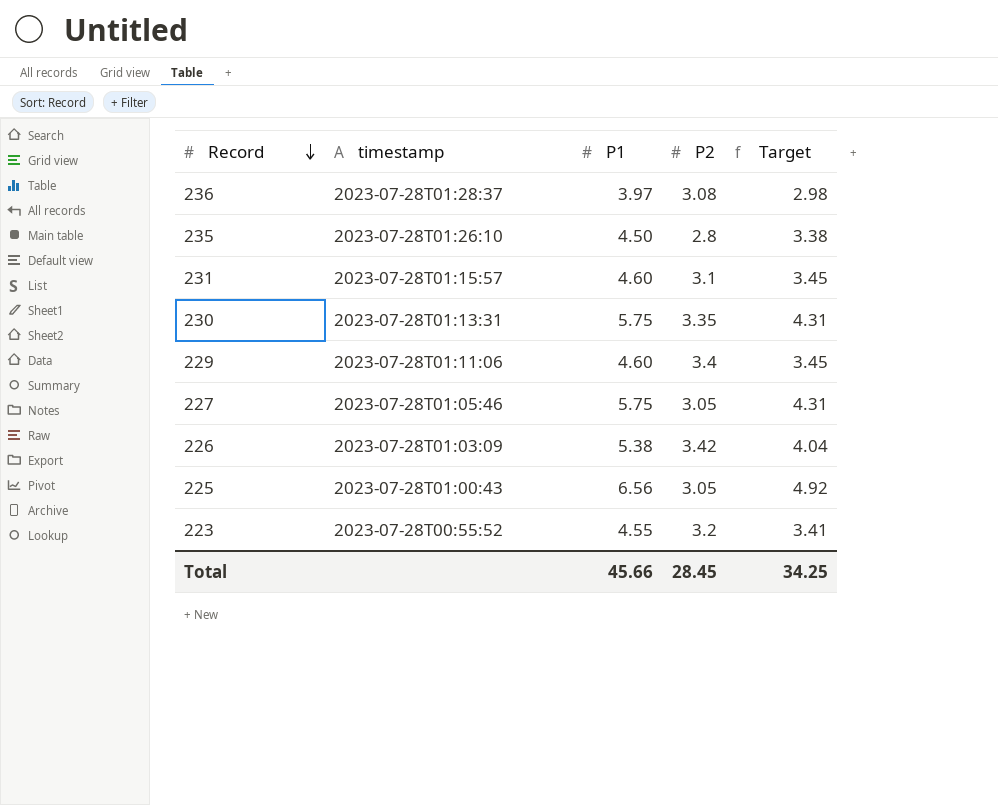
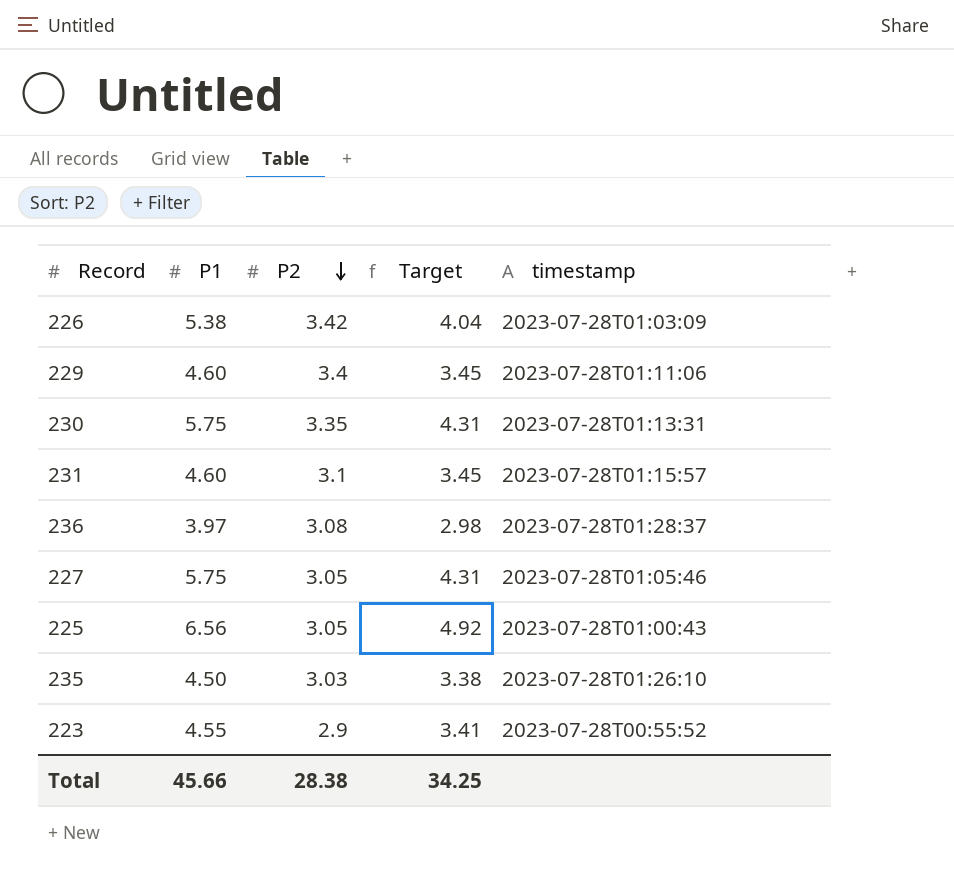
row order: Record descending -> P2 descending
column timestamp | position: 2 -> 5
235 | P2: 2.8 -> 3.03
223 | P2: 3.2 -> 2.9
Total | P2: 28.45 -> 28.38

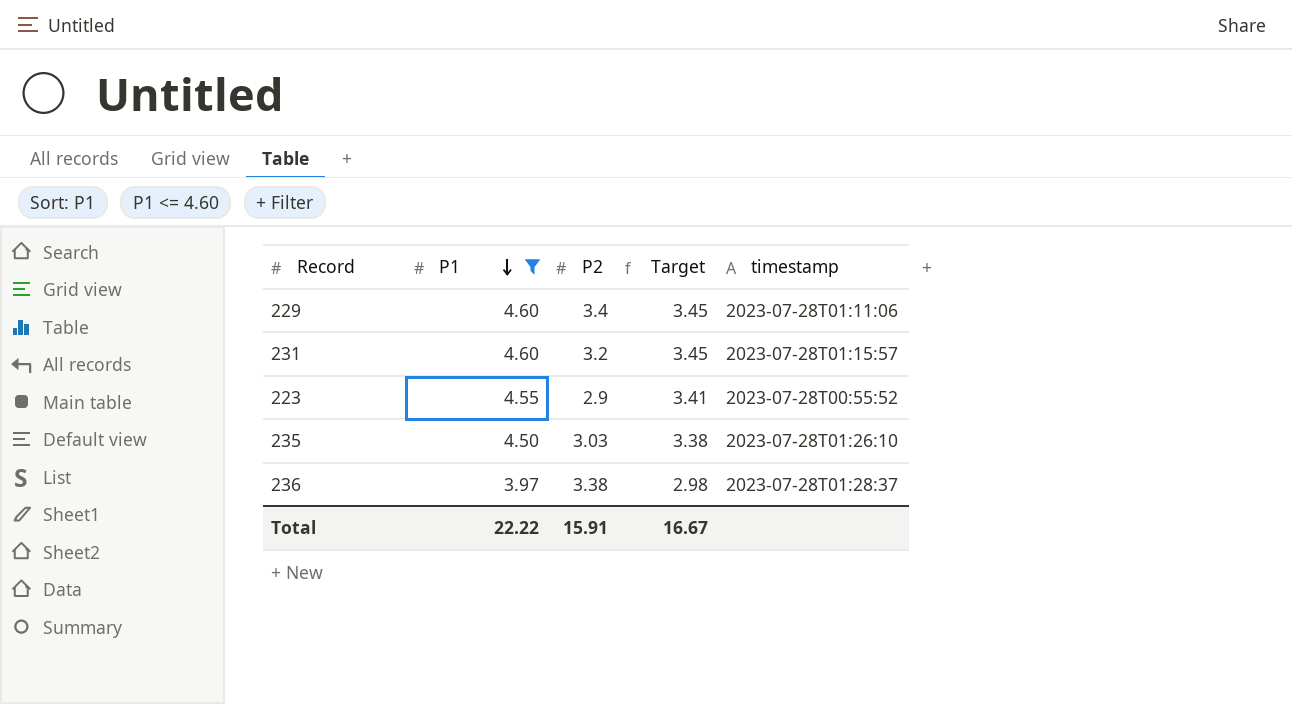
filter: none -> P1 <= 4.60
row order: P2 descending -> P1 descending
231 | P2: 3.1 -> 3.2
236 | P2: 3.08 -> 3.38
Total | P1: 45.66 -> 22.22
Total | P2: 28.38 -> 15.91
Total | Target: 34.25 -> 16.67

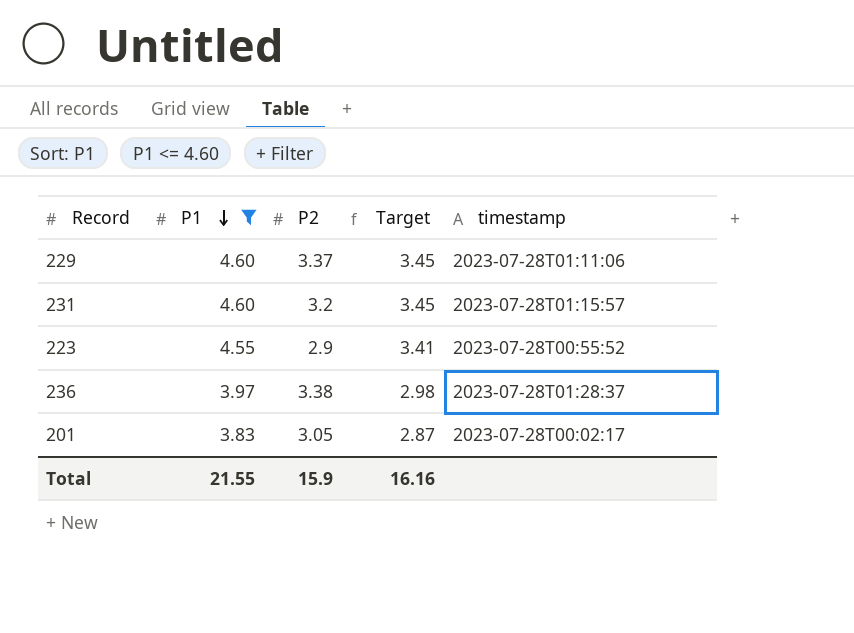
row 235: 4.50 | 3.03 | 3.38 | 2023-07-28T01:26:10 -> none
229 | P2: 3.4 -> 3.37
row 201: none -> 3.83 | 3.05 | 2.87 | 2023-07-28T00:02:17
Total | P1: 22.22 -> 21.55
Total | P2: 15.91 -> 15.9
Total | Target: 16.67 -> 16.16

